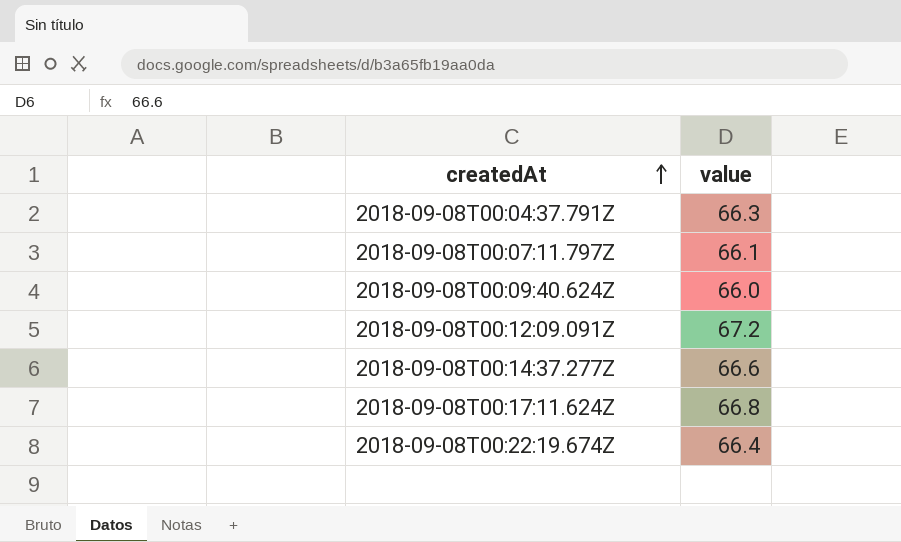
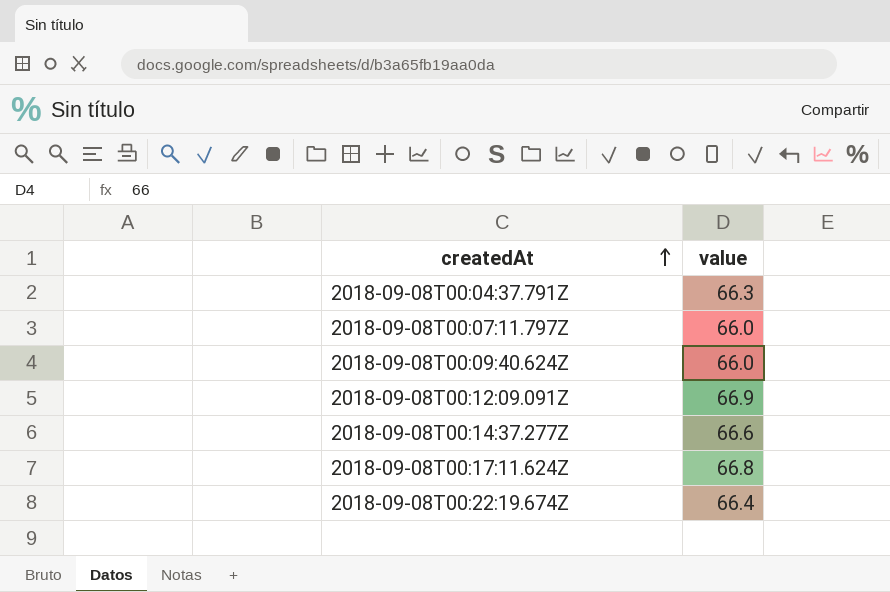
2018-09-08T00:07:11.797Z | value: 66.1 -> 66.0
2018-09-08T00:12:09.091Z | value: 67.2 -> 66.9

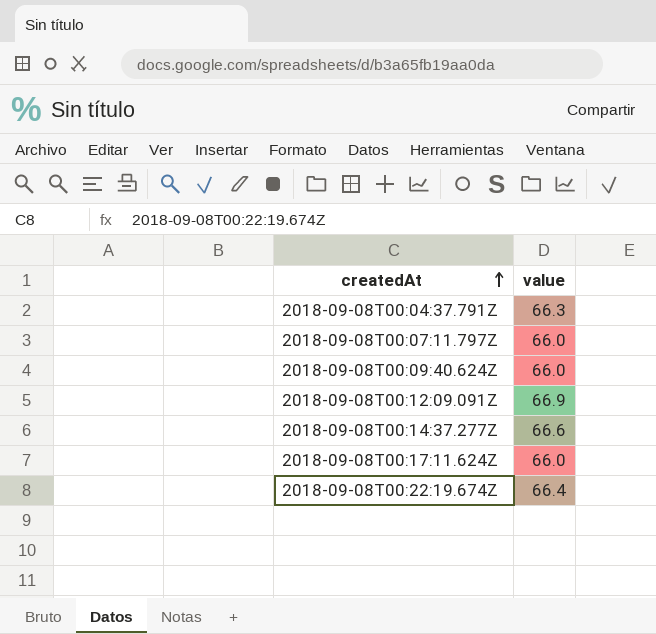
2018-09-08T00:17:11.624Z | value: 66.8 -> 66.0

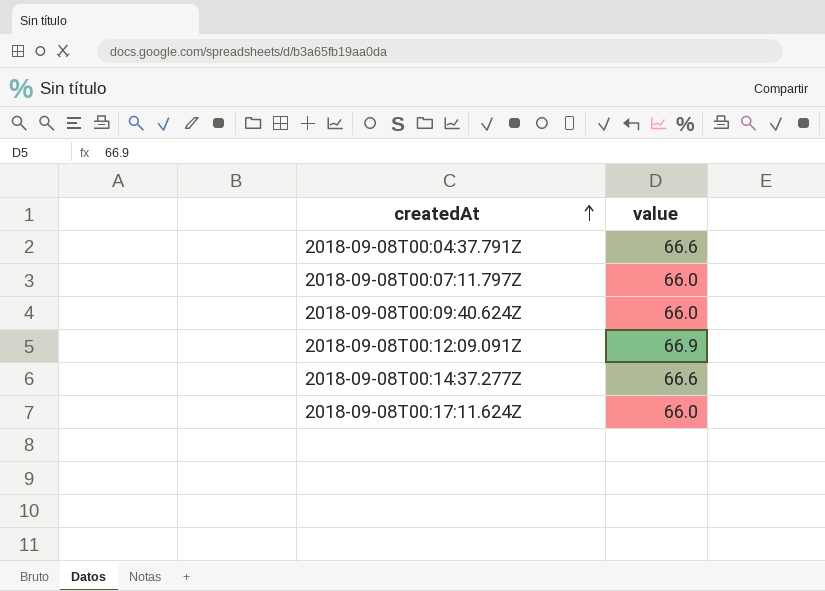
row 2018-09-08T00:22:19.674Z: 66.4 -> none
2018-09-08T00:04:37.791Z | value: 66.3 -> 66.6

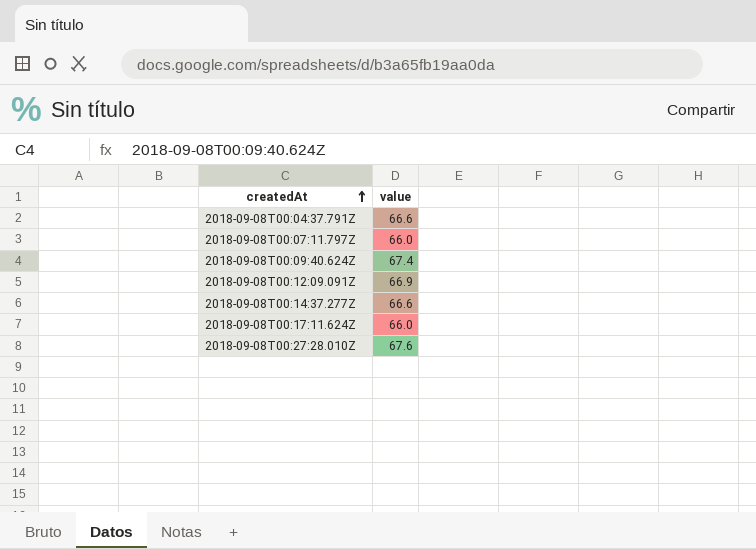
2018-09-08T00:09:40.624Z | value: 66.0 -> 67.4
row 2018-09-08T00:27:28.010Z: none -> 67.6

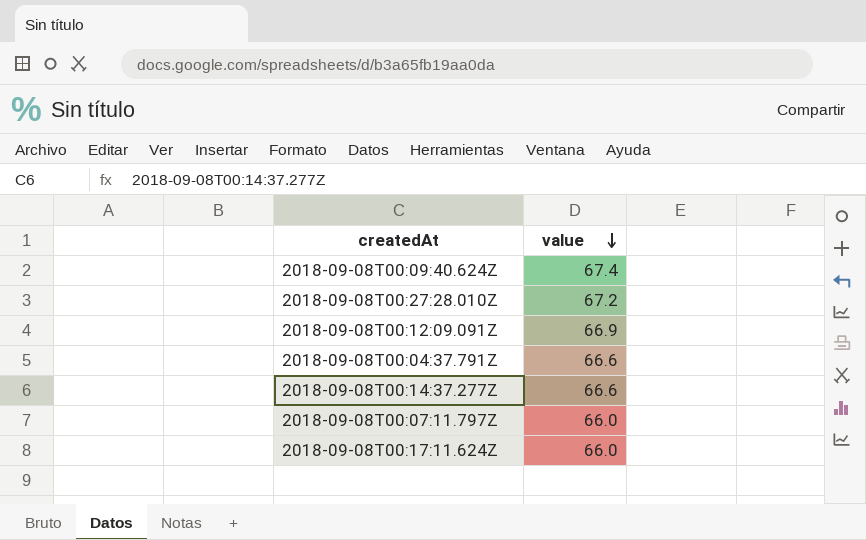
row order: createdAt ascending -> value descending
2018-09-08T00:27:28.010Z | value: 67.6 -> 67.2

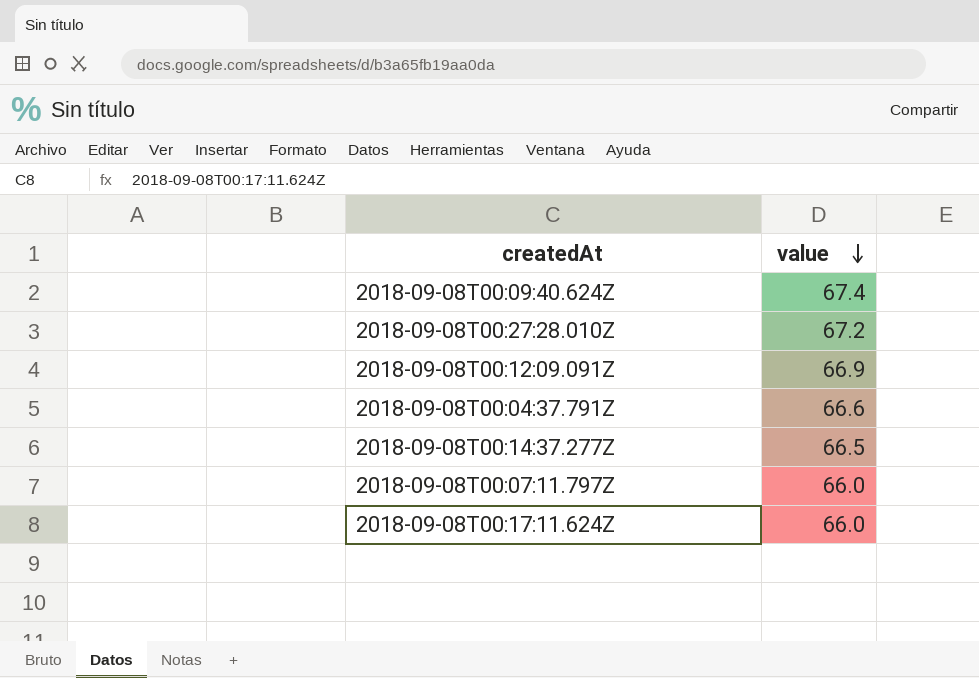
2018-09-08T00:14:37.277Z | value: 66.6 -> 66.5

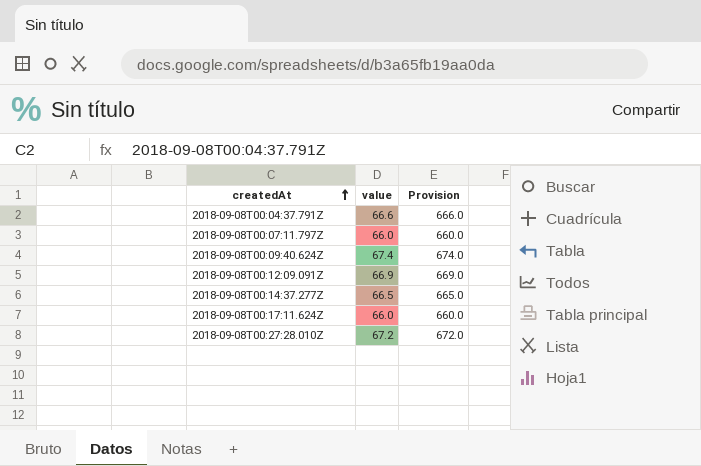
row order: value descending -> createdAt ascending
column Provision | formula: none -> [value] * 10

